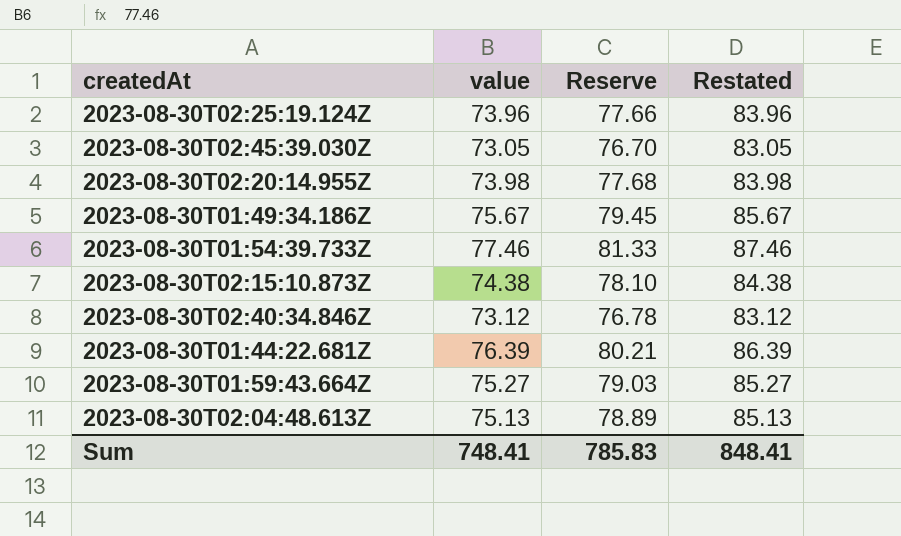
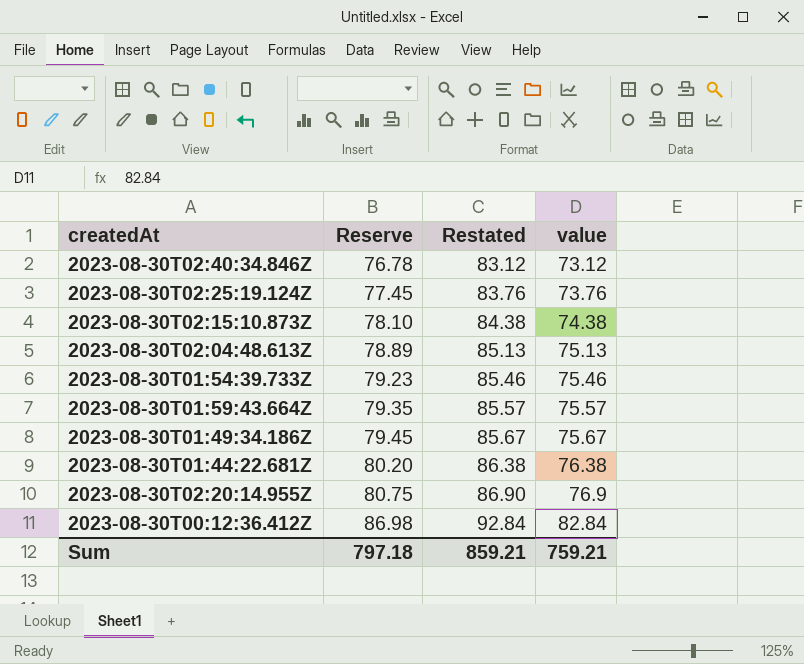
row order: none -> Reserve ascending
column value | position: 2 -> 4
row 2023-08-30T02:45:39.030Z: 73.05 | 76.70 | 83.05 -> none
2023-08-30T02:25:19.124Z | Reserve: 77.66 -> 77.45
2023-08-30T02:25:19.124Z | Restated: 83.96 -> 83.76
2023-08-30T02:25:19.124Z | value: 73.96 -> 73.76
2023-08-30T01:54:39.733Z | Reserve: 81.33 -> 79.23
2023-08-30T01:54:39.733Z | Restated: 87.46 -> 85.46
2023-08-30T01:54:39.733Z | value: 77.46 -> 75.46
2023-08-30T01:59:43.664Z | Reserve: 79.03 -> 79.35
2023-08-30T01:59:43.664Z | Restated: 85.27 -> 85.57
2023-08-30T01:59:43.664Z | value: 75.27 -> 75.57
2023-08-30T01:44:22.681Z | Reserve: 80.21 -> 80.20
2023-08-30T01:44:22.681Z | Restated: 86.39 -> 86.38
2023-08-30T01:44:22.681Z | value: 76.39 -> 76.38
2023-08-30T02:20:14.955Z | Reserve: 77.68 -> 80.75
2023-08-30T02:20:14.955Z | Restated: 83.98 -> 86.90
2023-08-30T02:20:14.955Z | value: 73.98 -> 76.9
row 2023-08-30T00:12:36.412Z: none -> 86.98 | 92.84 | 82.84
Sum | Reserve: 785.83 -> 797.18
Sum | Restated: 848.41 -> 859.21
Sum | value: 748.41 -> 759.21

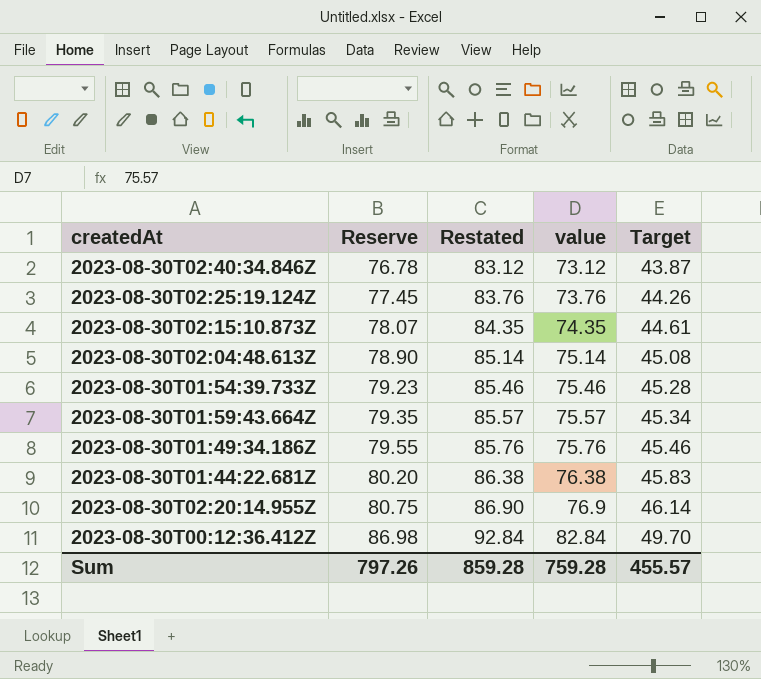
column Target | formula: none -> [value] * 0.6
2023-08-30T02:15:10.873Z | Reserve: 78.10 -> 78.07
2023-08-30T02:15:10.873Z | Restated: 84.38 -> 84.35
2023-08-30T02:15:10.873Z | value: 74.38 -> 74.35
2023-08-30T02:04:48.613Z | Reserve: 78.89 -> 78.90
2023-08-30T02:04:48.613Z | Restated: 85.13 -> 85.14
2023-08-30T02:04:48.613Z | value: 75.13 -> 75.14
2023-08-30T01:49:34.186Z | Reserve: 79.45 -> 79.55
2023-08-30T01:49:34.186Z | Restated: 85.67 -> 85.76
2023-08-30T01:49:34.186Z | value: 75.67 -> 75.76
Sum | Reserve: 797.18 -> 797.26
Sum | Restated: 859.21 -> 859.28
Sum | value: 759.21 -> 759.28

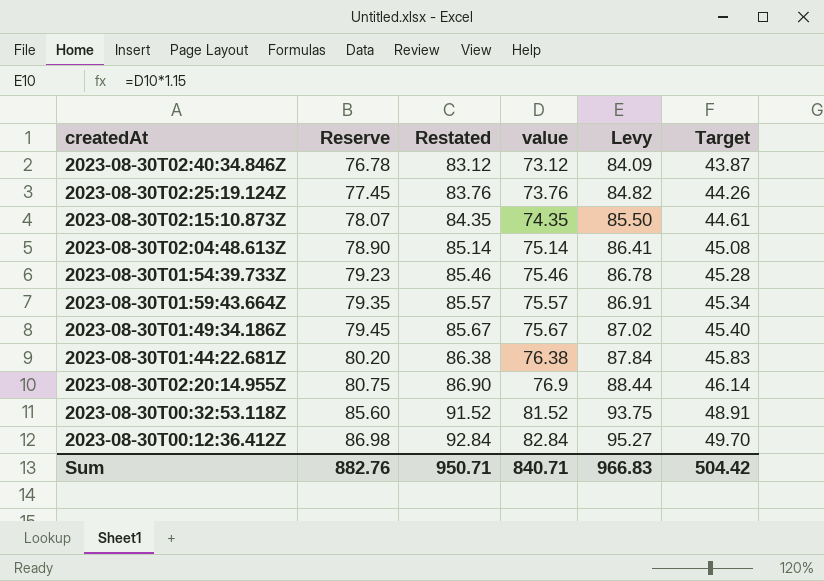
column Levy | formula: none -> [value] * 1.15
2023-08-30T01:49:34.186Z | Reserve: 79.55 -> 79.45
2023-08-30T01:49:34.186Z | Restated: 85.76 -> 85.67
2023-08-30T01:49:34.186Z | value: 75.76 -> 75.67
2023-08-30T01:49:34.186Z | Target: 45.46 -> 45.40
row 2023-08-30T00:32:53.118Z: none -> 85.60 | 91.52 | 81.52 | 93.75 | 48.91
Sum | Reserve: 797.26 -> 882.76
Sum | Restated: 859.28 -> 950.71
Sum | value: 759.28 -> 840.71
Sum | Target: 455.57 -> 504.42

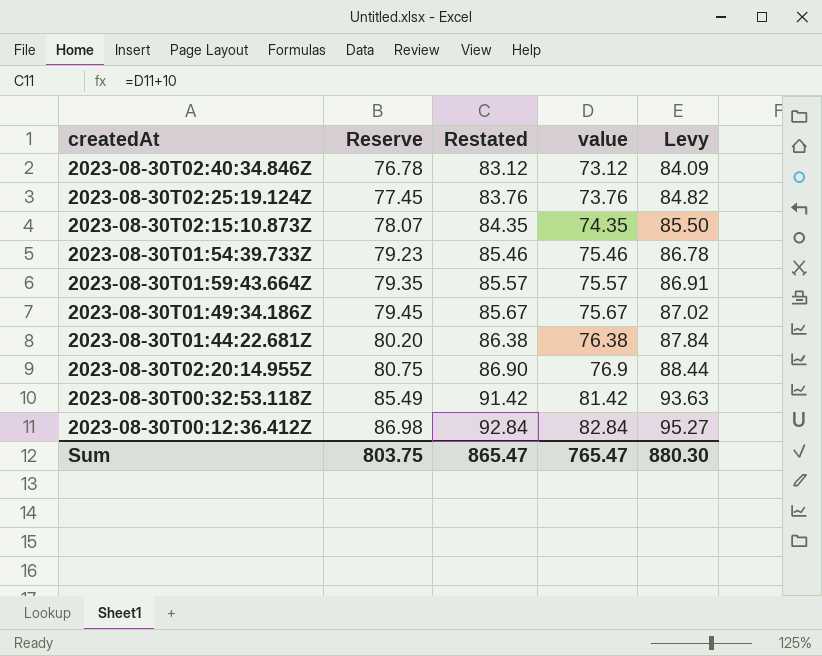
column Target | formula: [value] * 0.6 -> none
row 2023-08-30T02:04:48.613Z: 78.90 | 85.14 | 75.14 | 86.41 | 45.08 -> none
2023-08-30T00:32:53.118Z | Reserve: 85.60 -> 85.49
2023-08-30T00:32:53.118Z | Restated: 91.52 -> 91.42
2023-08-30T00:32:53.118Z | value: 81.52 -> 81.42
2023-08-30T00:32:53.118Z | Levy: 93.75 -> 93.63
Sum | Reserve: 882.76 -> 803.75
Sum | Restated: 950.71 -> 865.47
Sum | value: 840.71 -> 765.47
Sum | Levy: 966.83 -> 880.30

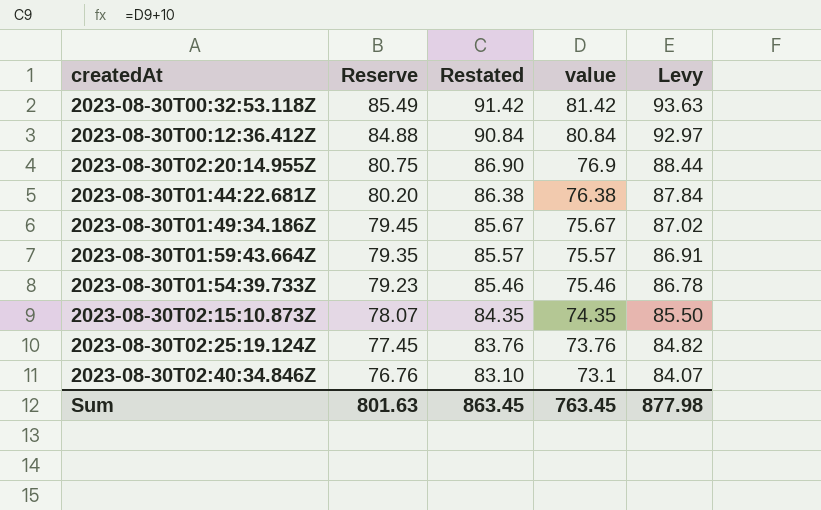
row order: Reserve ascending -> Reserve descending
2023-08-30T00:12:36.412Z | Reserve: 86.98 -> 84.88
2023-08-30T00:12:36.412Z | Restated: 92.84 -> 90.84
2023-08-30T00:12:36.412Z | value: 82.84 -> 80.84
2023-08-30T00:12:36.412Z | Levy: 95.27 -> 92.97
2023-08-30T02:40:34.846Z | Reserve: 76.78 -> 76.76
2023-08-30T02:40:34.846Z | Restated: 83.12 -> 83.10
2023-08-30T02:40:34.846Z | value: 73.12 -> 73.1
2023-08-30T02:40:34.846Z | Levy: 84.09 -> 84.07
Sum | Reserve: 803.75 -> 801.63
Sum | Restated: 865.47 -> 863.45
Sum | value: 765.47 -> 763.45
Sum | Levy: 880.30 -> 877.98

